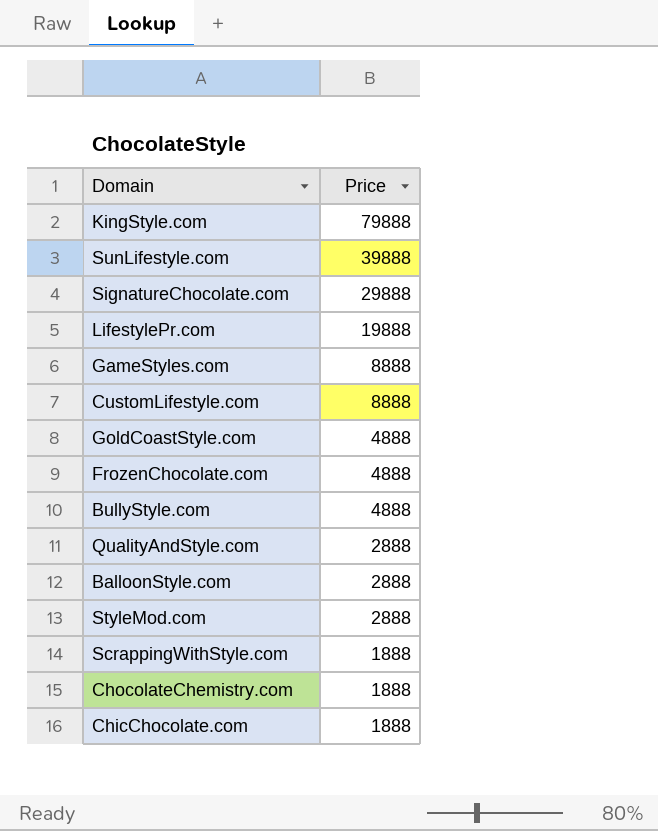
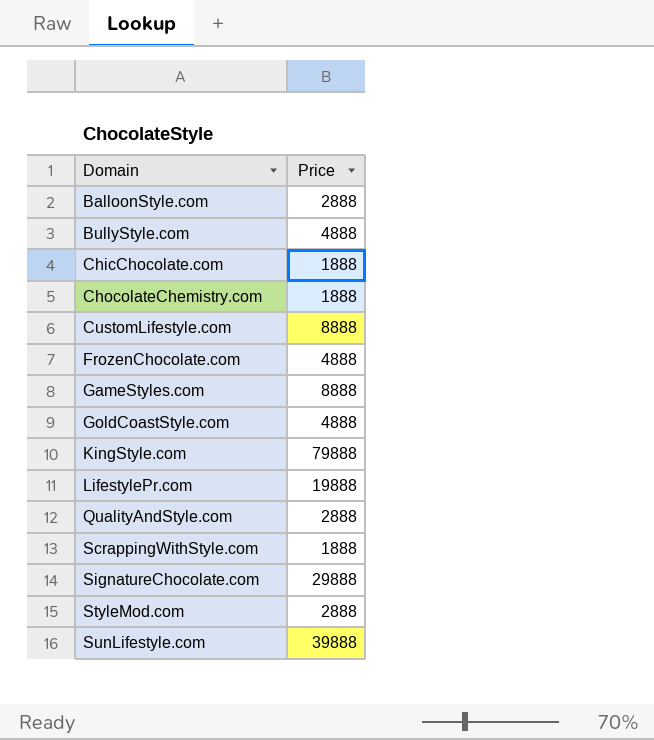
row order: Price descending -> Domain ascending

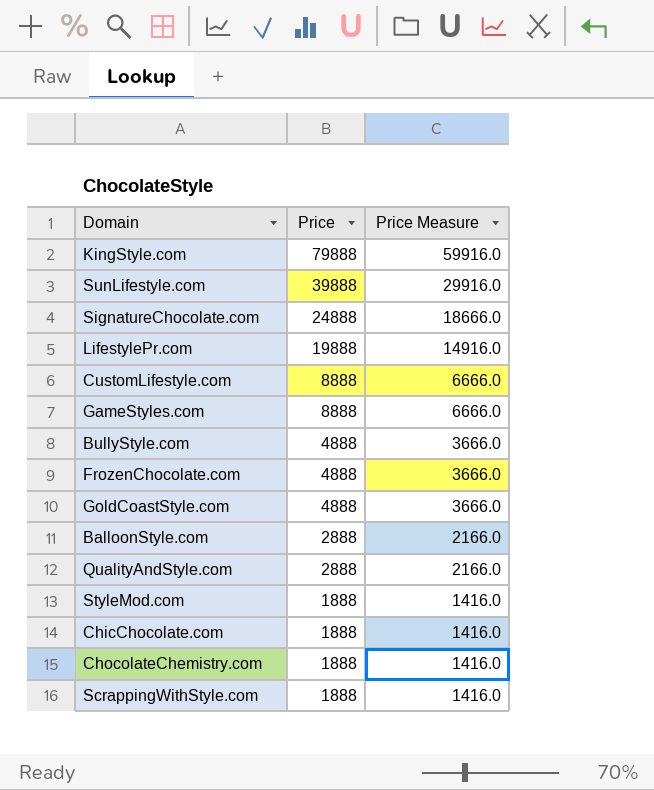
row order: Domain ascending -> Price descending
column Price Measure | formula: none -> [Price] * 0.75
SignatureChocolate.com | Price: 29888 -> 24888
StyleMod.com | Price: 2888 -> 1888

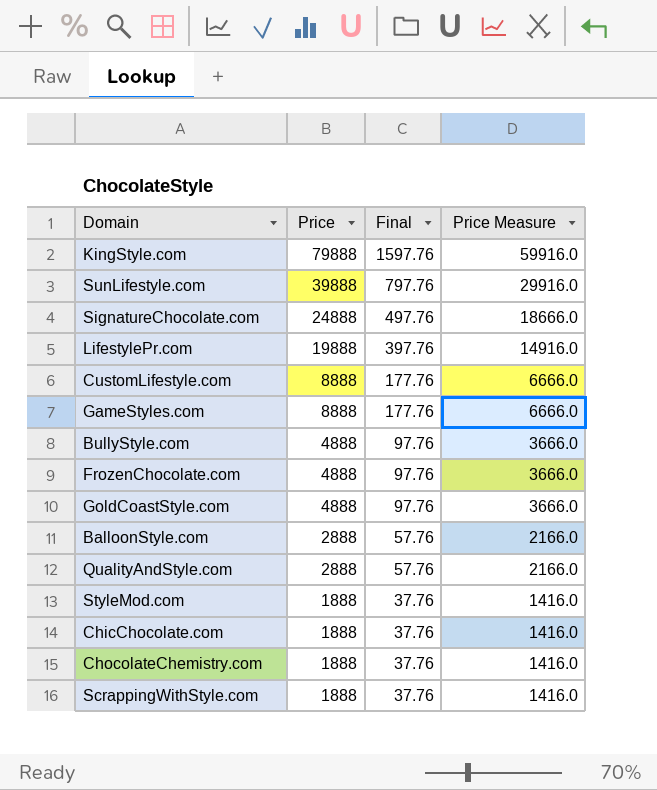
column Final | formula: none -> [Price] * 0.02

